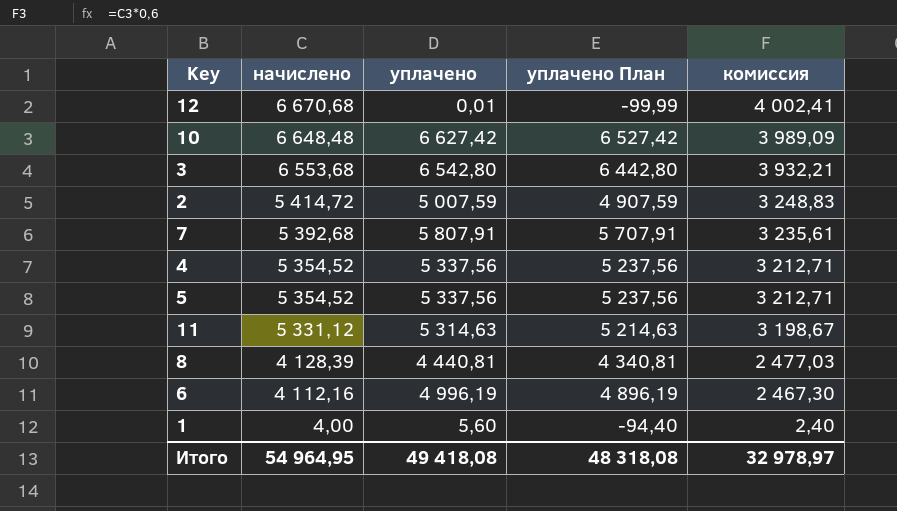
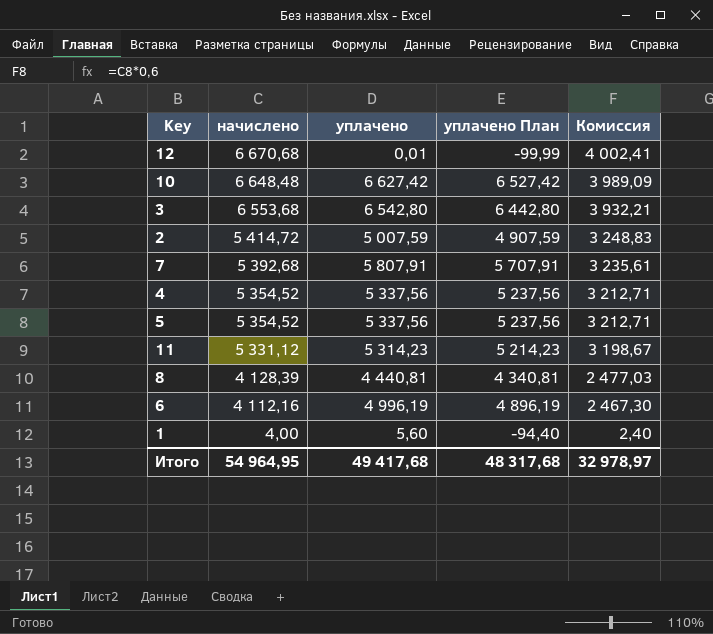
column name: комиссия -> Комиссия
11 | уплачено: 5 314,63 -> 5 314,23
11 | уплачено План: 5 214,63 -> 5 214,23
Итого | уплачено: 49 418,08 -> 49 417,68
Итого | уплачено План: 48 318,08 -> 48 317,68

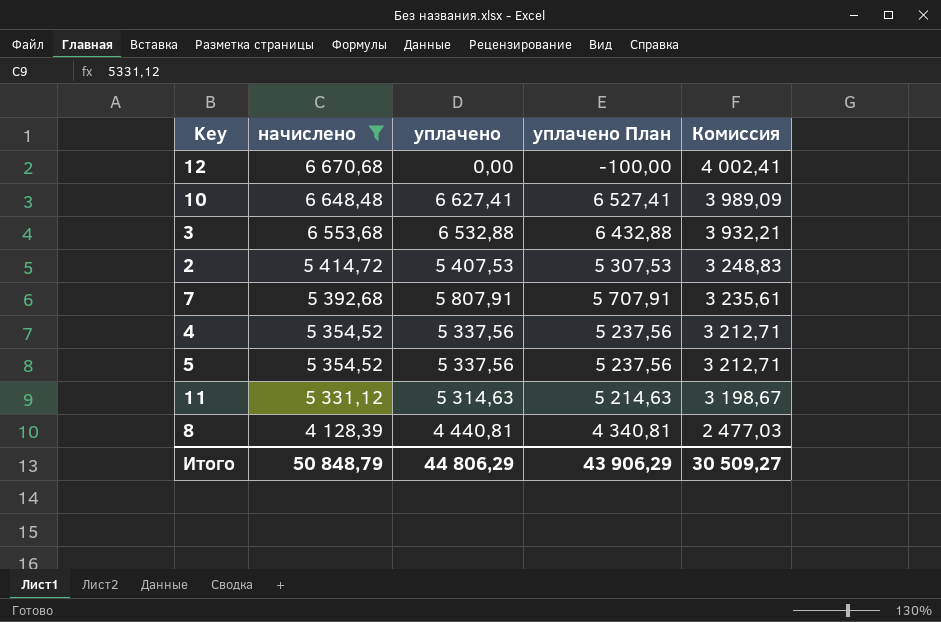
filter: none -> начислено >= 4 128,39
12 | уплачено: 0,01 -> 0,00
12 | уплачено План: -99,99 -> -100,00
10 | уплачено: 6 627,42 -> 6 627,41
10 | уплачено План: 6 527,42 -> 6 527,41
3 | уплачено: 6 542,80 -> 6 532,88
3 | уплачено План: 6 442,80 -> 6 432,88
2 | уплачено: 5 007,59 -> 5 407,53
2 | уплачено План: 4 907,59 -> 5 307,53
11 | уплачено: 5 314,23 -> 5 314,63
11 | уплачено План: 5 214,23 -> 5 214,63
Итого | начислено: 54 964,95 -> 50 848,79
Итого | уплачено: 49 417,68 -> 44 806,29
Итого | уплачено План: 48 317,68 -> 43 906,29
Итого | Комиссия: 32 978,97 -> 30 509,27

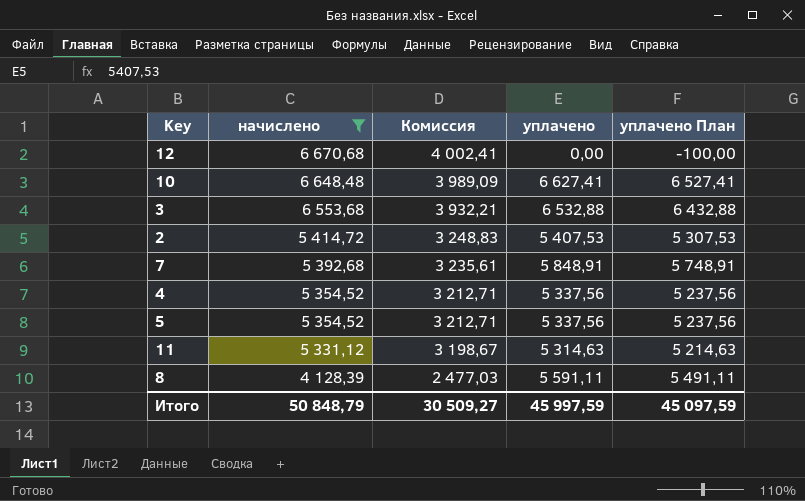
column Комиссия | position: 5 -> 3
7 | уплачено: 5 807,91 -> 5 848,91
7 | уплачено План: 5 707,91 -> 5 748,91
8 | уплачено: 4 440,81 -> 5 591,11
8 | уплачено План: 4 340,81 -> 5 491,11
Итого | уплачено: 44 806,29 -> 45 997,59
Итого | уплачено План: 43 906,29 -> 45 097,59

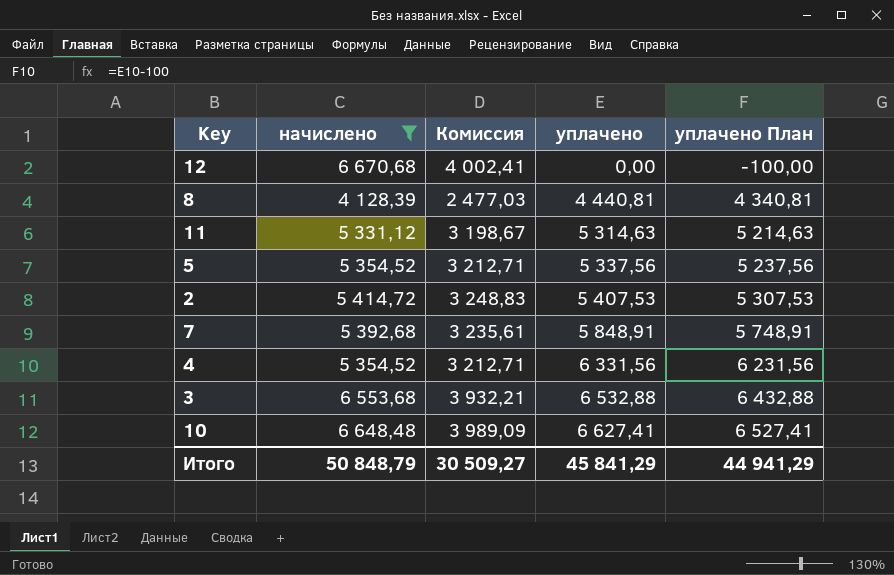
row order: начислено descending -> уплачено ascending
8 | уплачено: 5 591,11 -> 4 440,81
8 | уплачено План: 5 491,11 -> 4 340,81
4 | уплачено: 5 337,56 -> 6 331,56
4 | уплачено План: 5 237,56 -> 6 231,56
Итого | уплачено: 45 997,59 -> 45 841,29
Итого | уплачено План: 45 097,59 -> 44 941,29

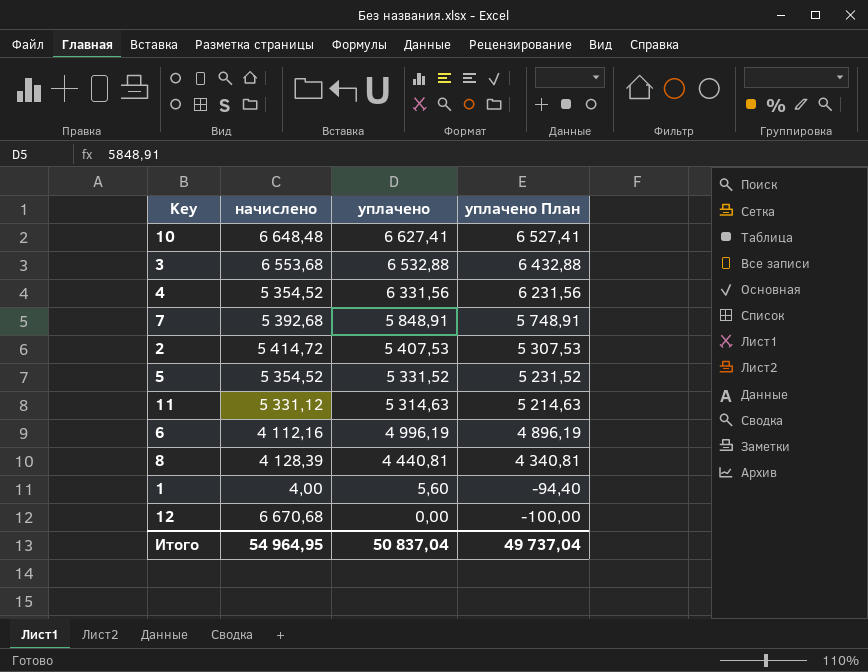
filter: начислено >= 4 128,39 -> none
row order: уплачено ascending -> уплачено descending
column Комиссия | formula: [начислено] * 0,6 -> none
5 | уплачено: 5 337,56 -> 5 331,52
5 | уплачено План: 5 237,56 -> 5 231,52
Итого | начислено: 50 848,79 -> 54 964,95
Итого | уплачено: 45 841,29 -> 50 837,04
Итого | уплачено План: 44 941,29 -> 49 737,04

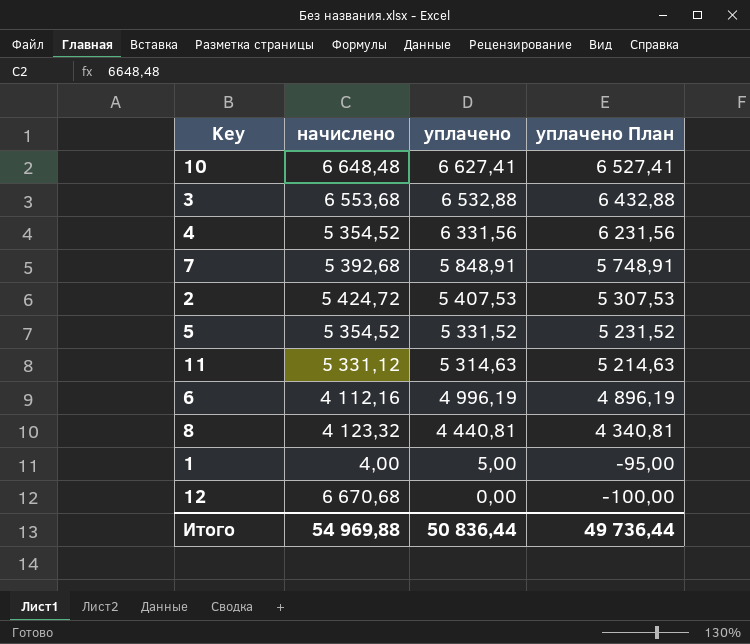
2 | начислено: 5 414,72 -> 5 424,72
8 | начислено: 4 128,39 -> 4 123,32
1 | уплачено: 5,60 -> 5,00
1 | уплачено План: -94,40 -> -95,00
Итого | начислено: 54 964,95 -> 54 969,88
Итого | уплачено: 50 837,04 -> 50 836,44
Итого | уплачено План: 49 737,04 -> 49 736,44

